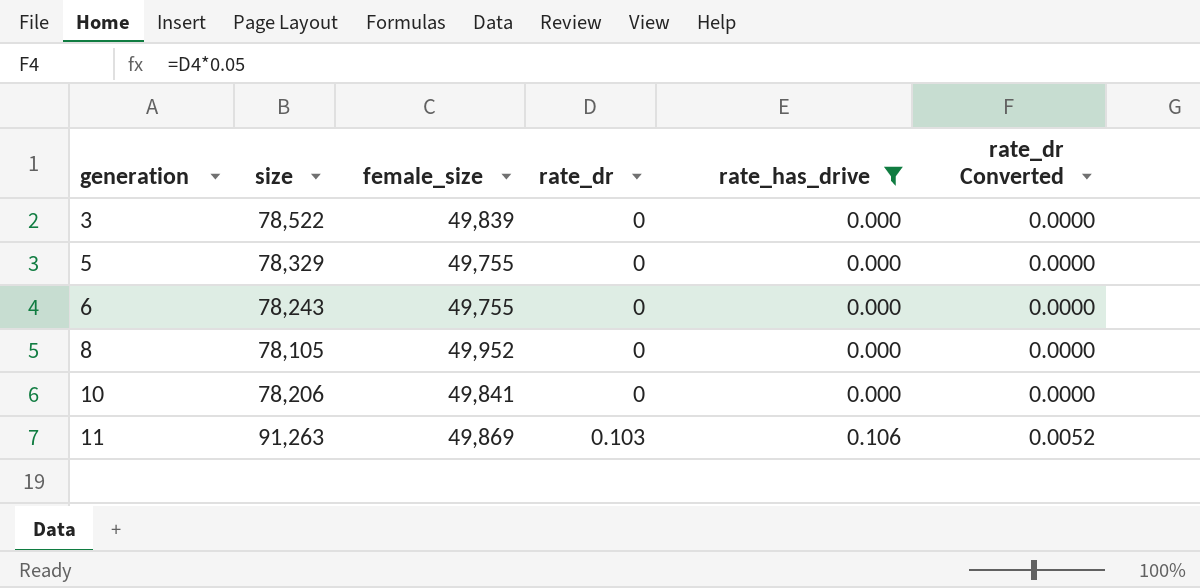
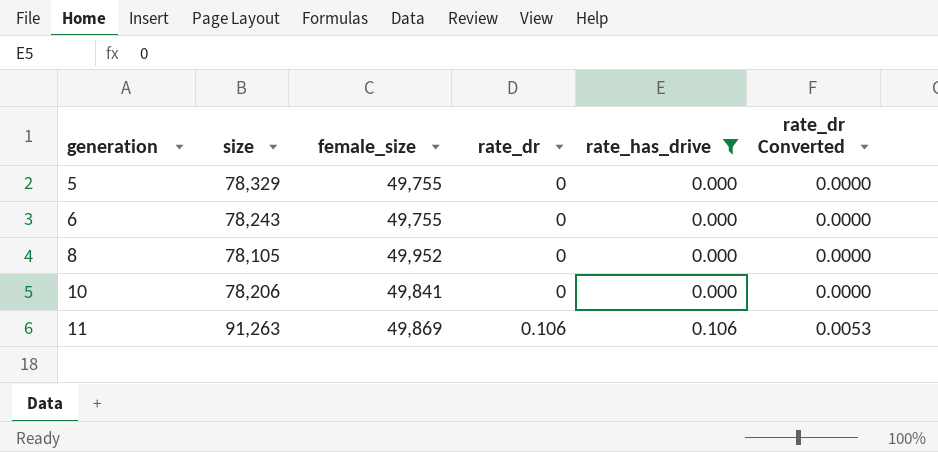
row 3: 78,522 | 49,839 | 0 | 0.000 | 0.0000 -> none
11 | rate_dr: 0.103 -> 0.106
11 | rate_dr Converted: 0.0052 -> 0.0053

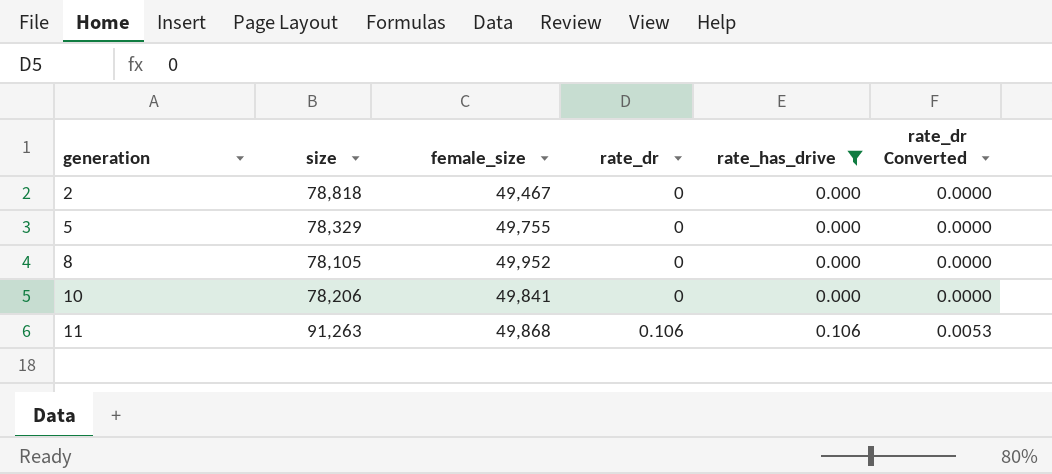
row 6: 78,243 | 49,755 | 0 | 0.000 | 0.0000 -> none
row 2: none -> 78,818 | 49,467 | 0 | 0.000 | 0.0000
11 | female_size: 49,869 -> 49,868

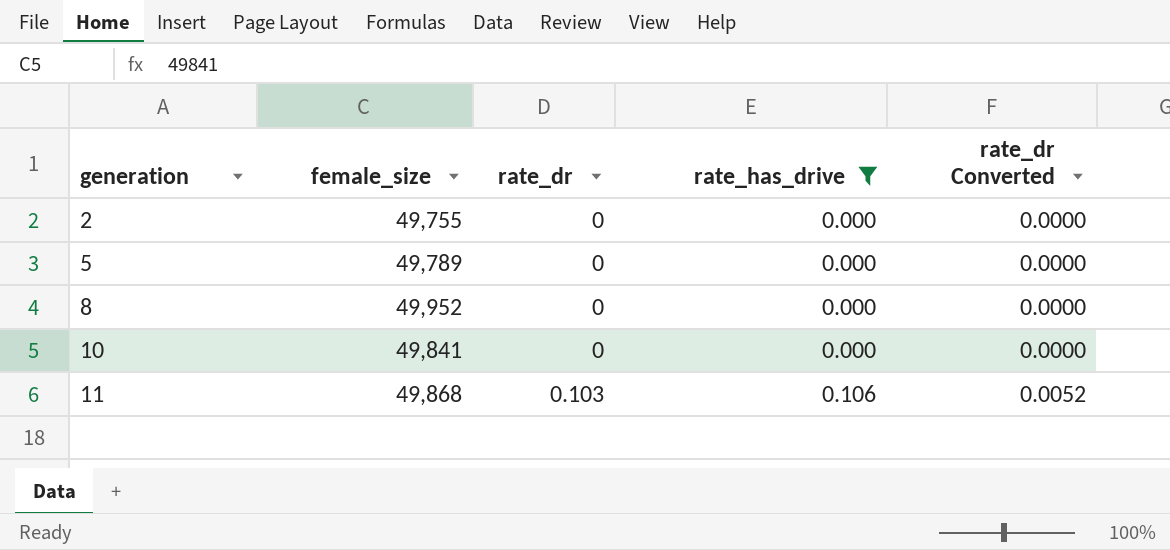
column size | position: 2 -> none
2 | female_size: 49,467 -> 49,755
5 | female_size: 49,755 -> 49,789
11 | rate_dr: 0.106 -> 0.103
11 | rate_dr Converted: 0.0053 -> 0.0052

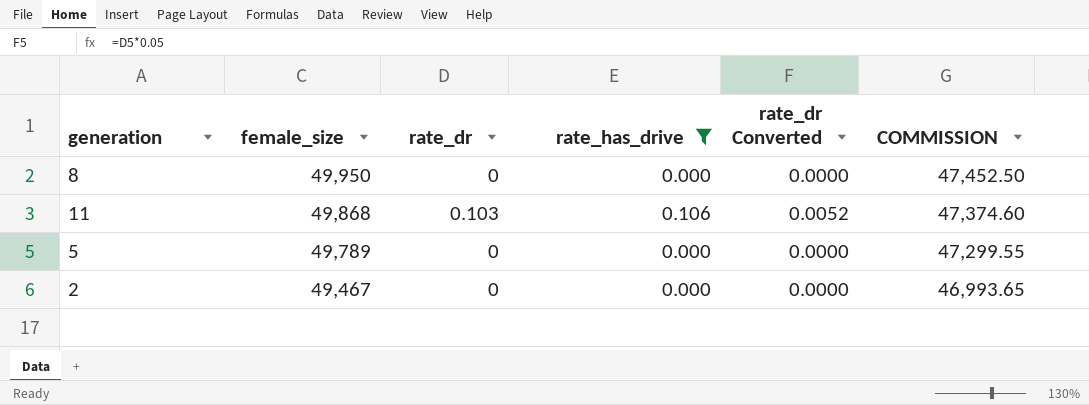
row order: generation ascending -> female_size descending
column COMMISSION | formula: none -> [female_size] * 0.95
row 10: 49,841 | 0 | 0.000 | 0.0000 -> none
8 | female_size: 49,952 -> 49,950
2 | female_size: 49,755 -> 49,467

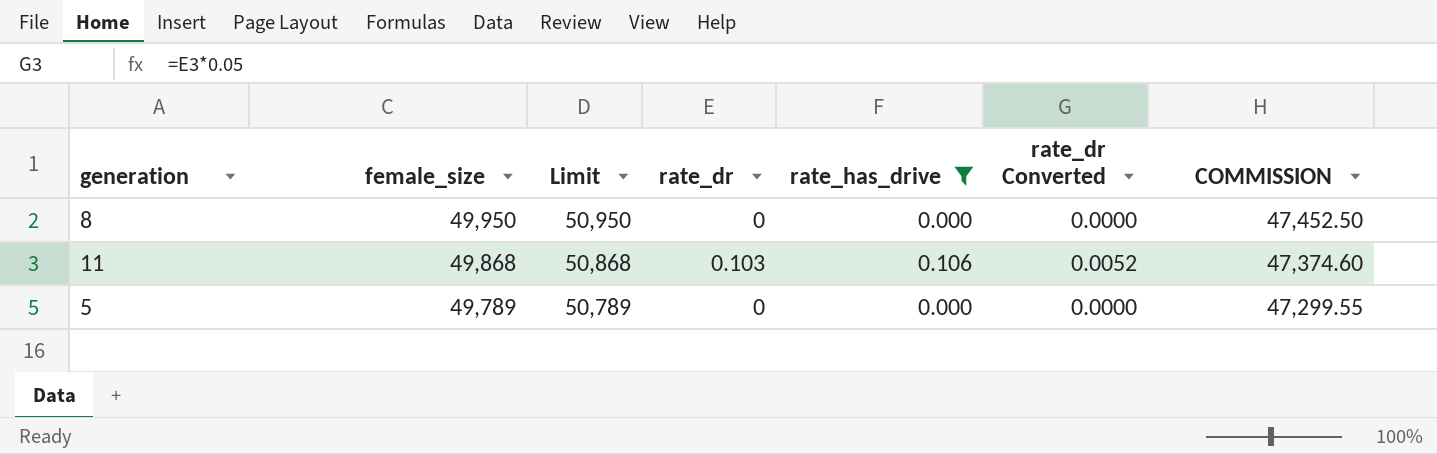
column Limit | formula: none -> [female_size] + 1000
row 2: 49,467 | 0 | 0.000 | 0.0000 | 46,993.65 -> none

